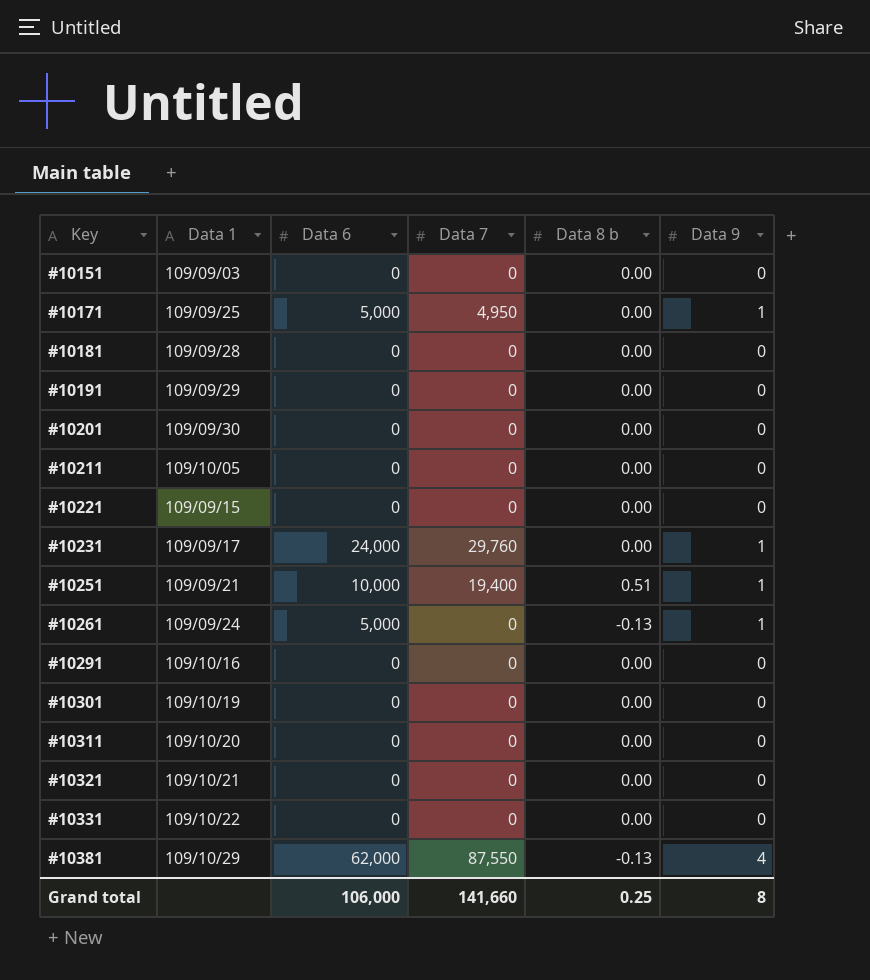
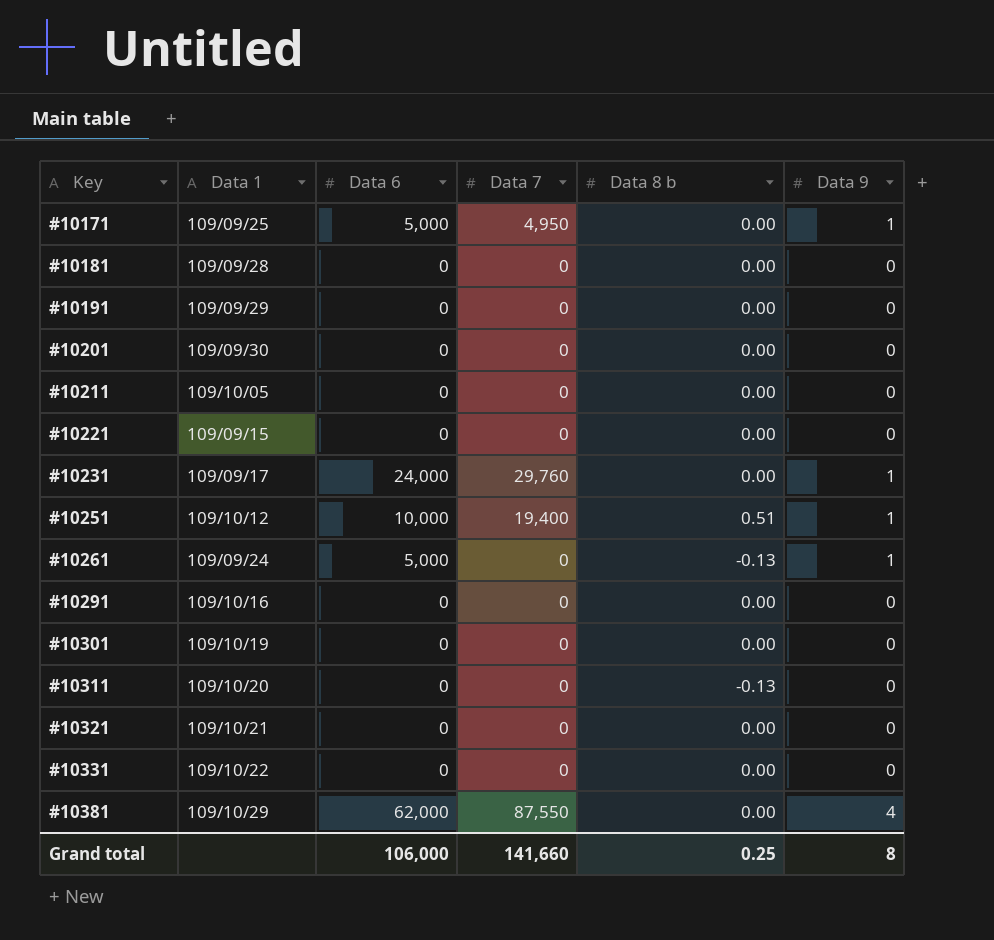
row #10151: 109/09/03 | 0 | 0 | 0.00 | 0 -> none
#10251 | Data 1: 109/09/21 -> 109/10/12
#10311 | Data 8 b: 0.00 -> -0.13
#10381 | Data 8 b: -0.13 -> 0.00

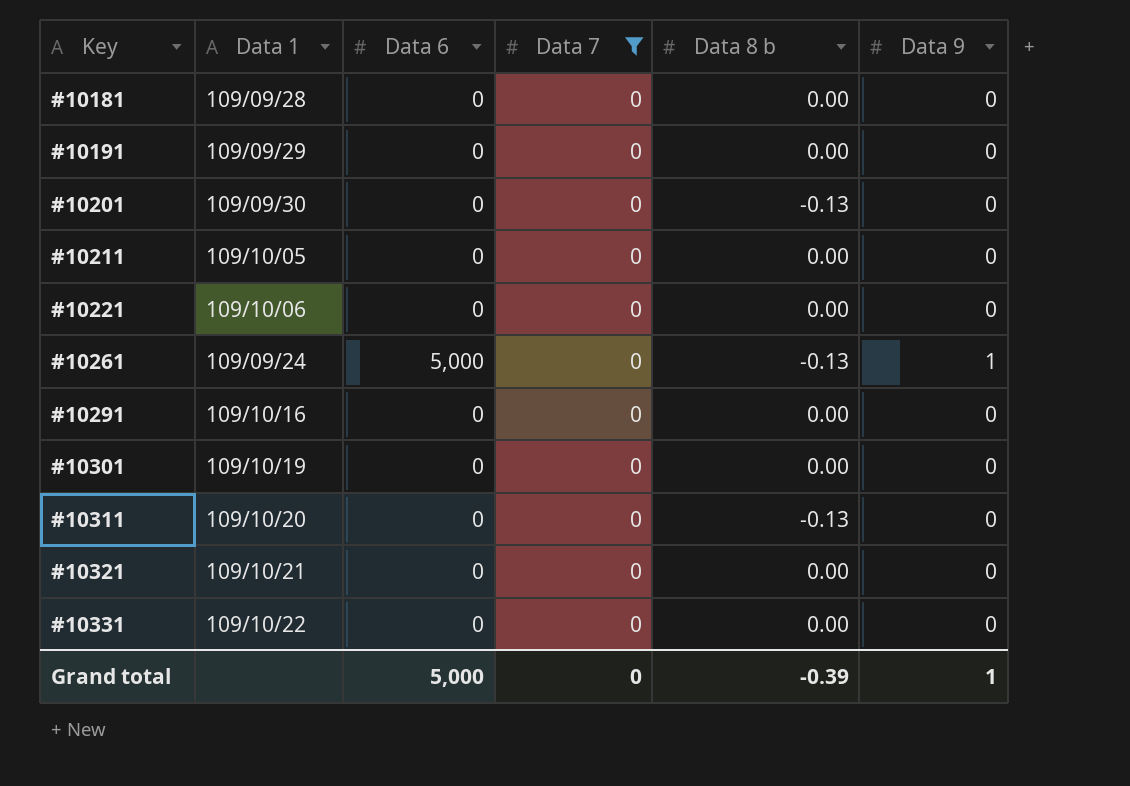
filter: none -> Data 7 = 0
#10201 | Data 8 b: 0.00 -> -0.13
#10221 | Data 1: 109/09/15 -> 109/10/06
Grand total | Data 6: 106,000 -> 5,000
Grand total | Data 7: 141,660 -> 0
Grand total | Data 8 b: 0.25 -> -0.39
Grand total | Data 9: 8 -> 1

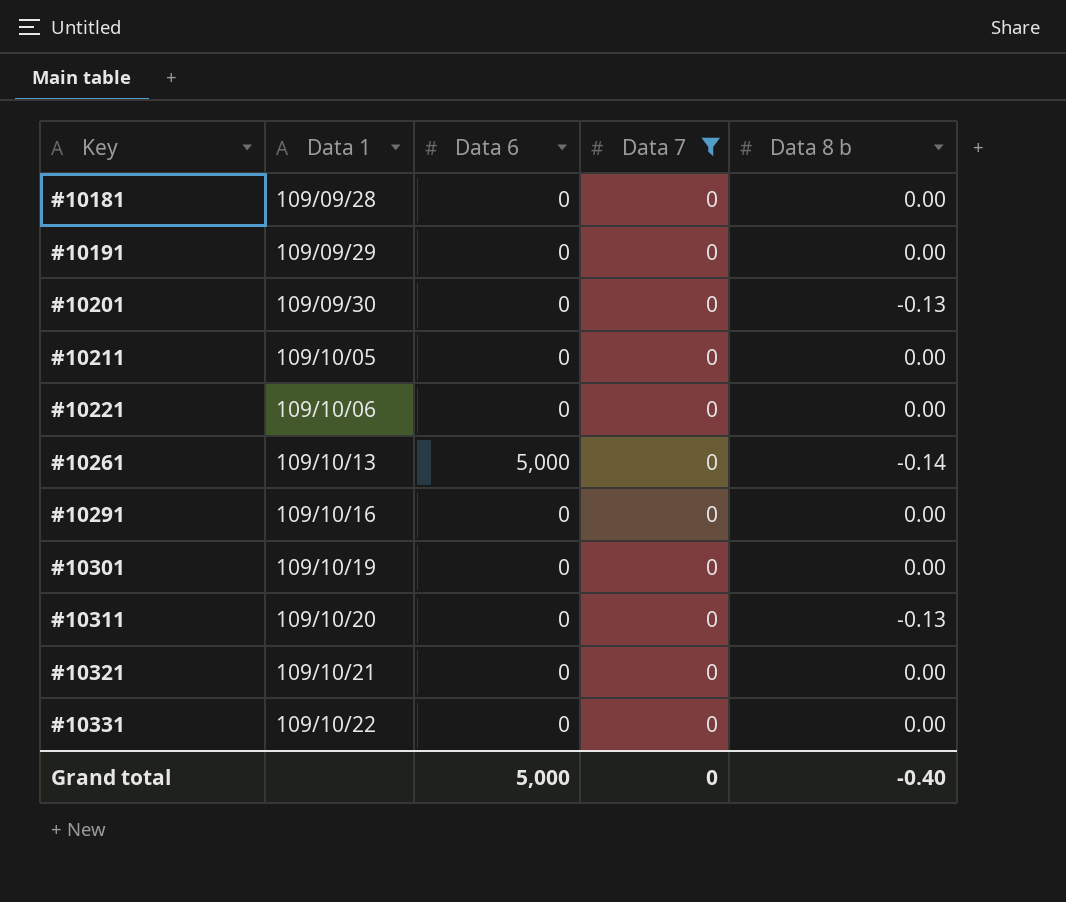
column Data 9 | position: 6 -> none
#10261 | Data 1: 109/09/24 -> 109/10/13
#10261 | Data 8 b: -0.13 -> -0.14
Grand total | Data 8 b: -0.39 -> -0.40

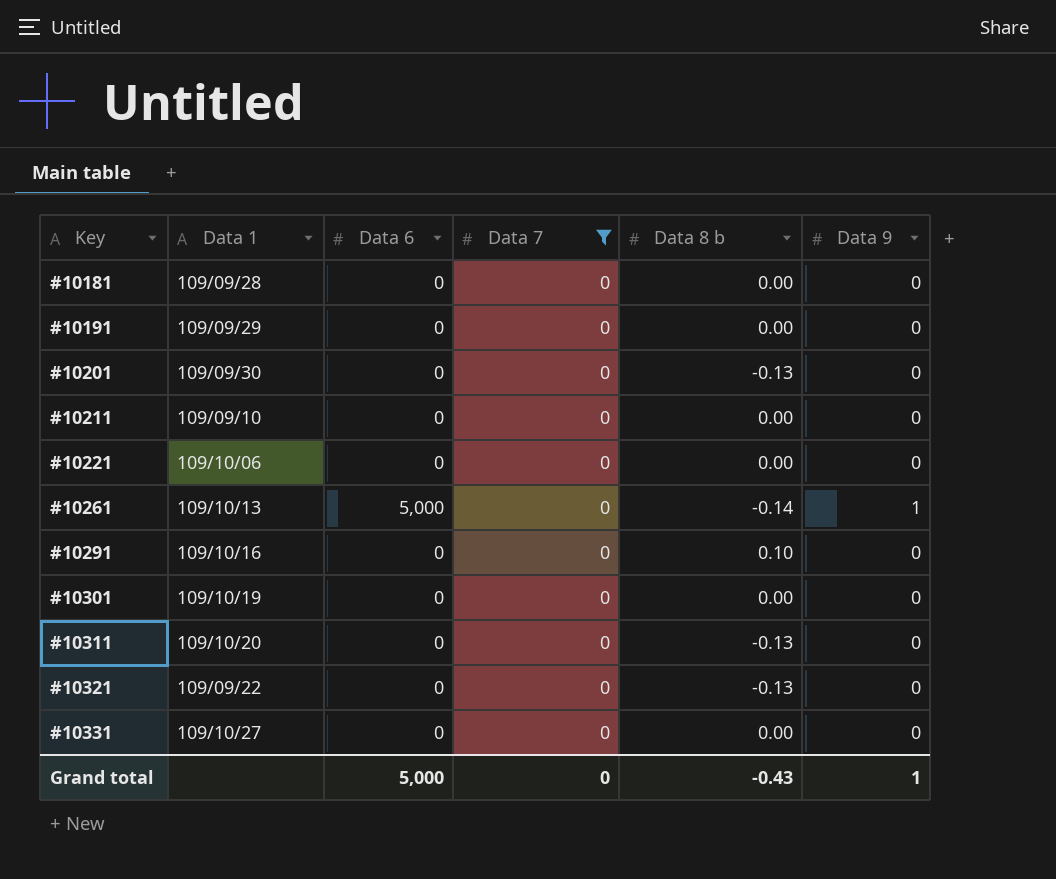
column Data 9 | position: none -> 6
#10211 | Data 1: 109/10/05 -> 109/09/10
#10291 | Data 8 b: 0.00 -> 0.10
#10321 | Data 1: 109/10/21 -> 109/09/22
#10321 | Data 8 b: 0.00 -> -0.13
#10331 | Data 1: 109/10/22 -> 109/10/27
Grand total | Data 8 b: -0.40 -> -0.43

